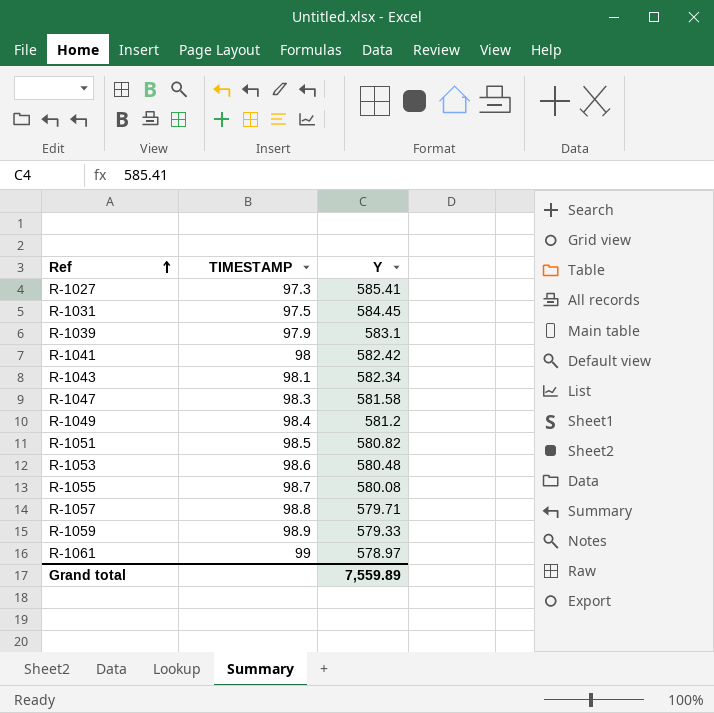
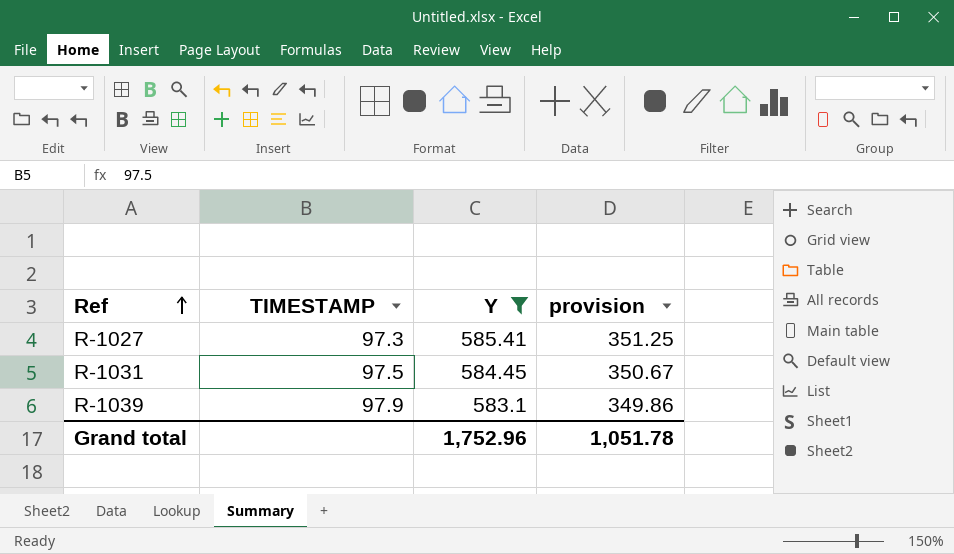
filter: none -> Y >= 583.1
column provision | formula: none -> [Y] * 0.6
Grand total | Y: 7,559.89 -> 1,752.96

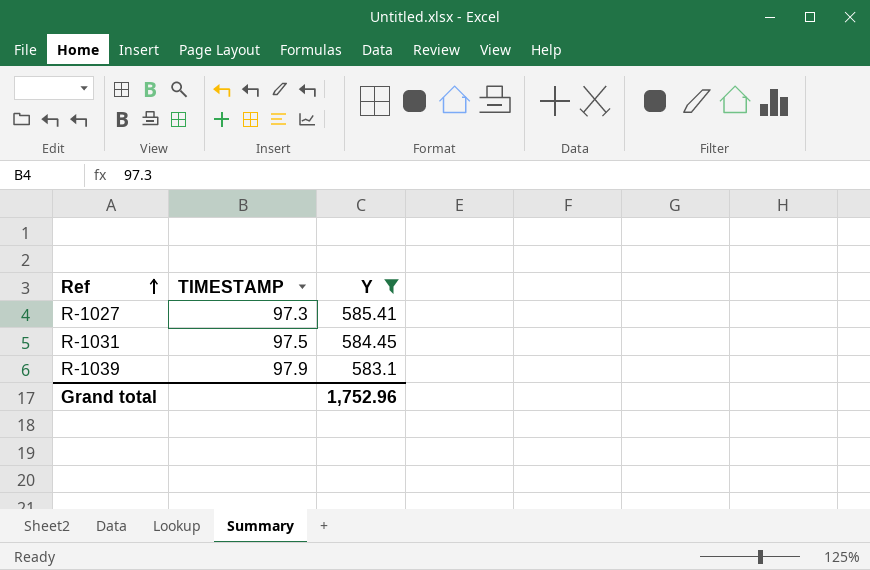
column provision | formula: [Y] * 0.6 -> none

